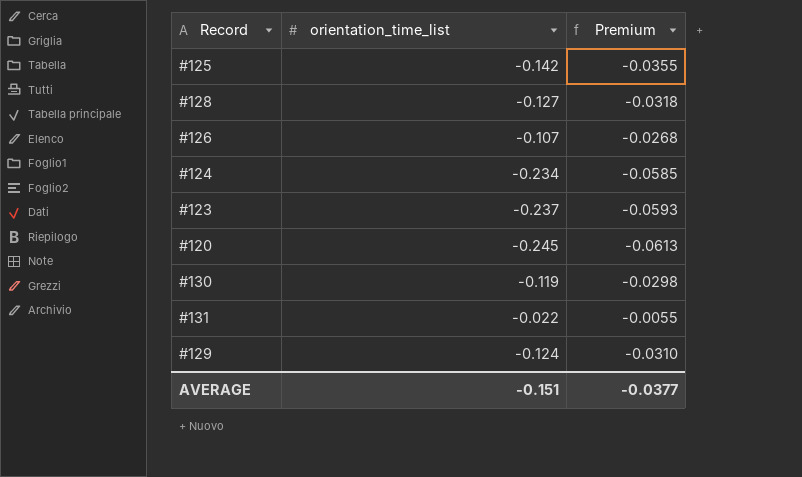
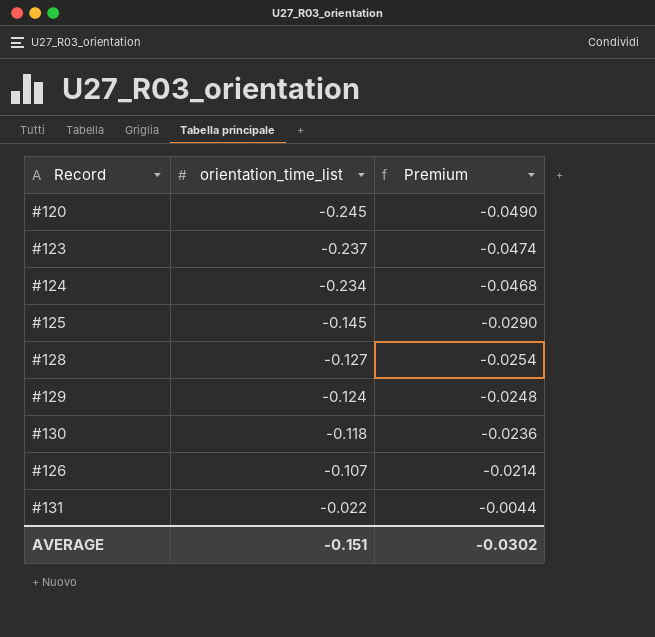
row order: none -> orientation_time_list ascending
column Premium | formula: [orientation_time_list] * 0.25 -> [orientation_time_list] * 0.2
#125 | orientation_time_list: -0.142 -> -0.145
#130 | orientation_time_list: -0.119 -> -0.118
AVERAGE | Premium: -0.0377 -> -0.0302

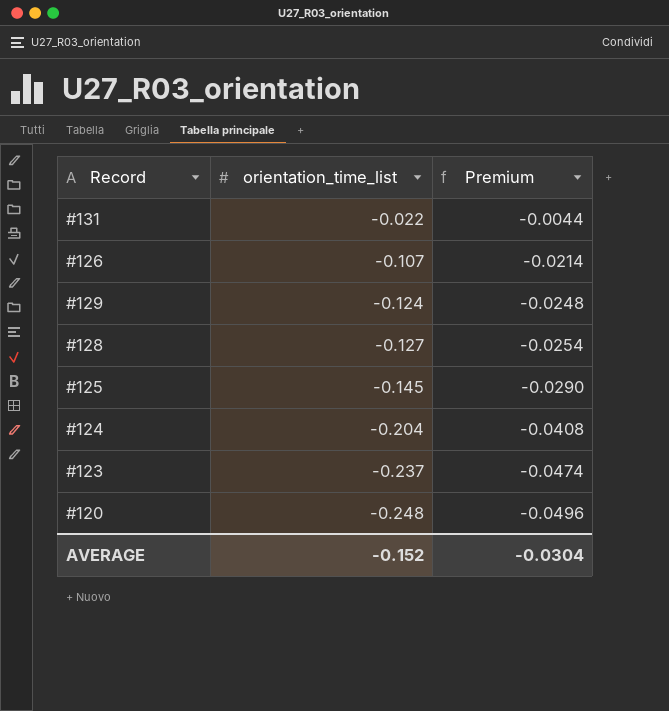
row order: orientation_time_list ascending -> orientation_time_list descending
row #130: -0.118 | -0.0236 -> none
#124 | orientation_time_list: -0.234 -> -0.204
#124 | Premium: -0.0468 -> -0.0408
#120 | orientation_time_list: -0.245 -> -0.248
#120 | Premium: -0.0490 -> -0.0496
AVERAGE | orientation_time_list: -0.151 -> -0.152
AVERAGE | Premium: -0.0302 -> -0.0304

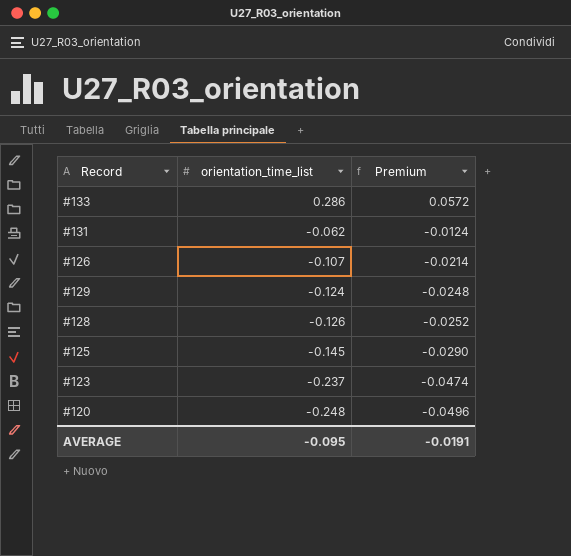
row #124: -0.204 | -0.0408 -> none
row #133: none -> 0.286 | 0.0572
#131 | orientation_time_list: -0.022 -> -0.062
#131 | Premium: -0.0044 -> -0.0124
#128 | orientation_time_list: -0.127 -> -0.126
#128 | Premium: -0.0254 -> -0.0252
AVERAGE | orientation_time_list: -0.152 -> -0.095
AVERAGE | Premium: -0.0304 -> -0.0191

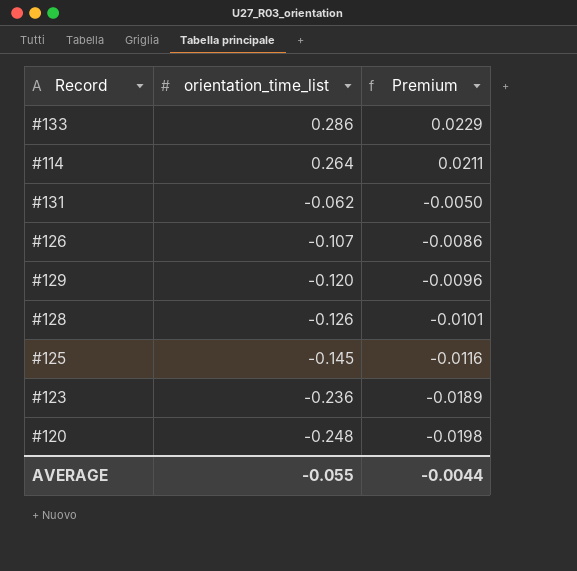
column Premium | formula: [orientation_time_list] * 0.2 -> [orientation_time_list] * 0.08
row #114: none -> 0.264 | 0.0211
#129 | orientation_time_list: -0.124 -> -0.120
#123 | orientation_time_list: -0.237 -> -0.236
AVERAGE | orientation_time_list: -0.095 -> -0.055
AVERAGE | Premium: -0.0191 -> -0.0044

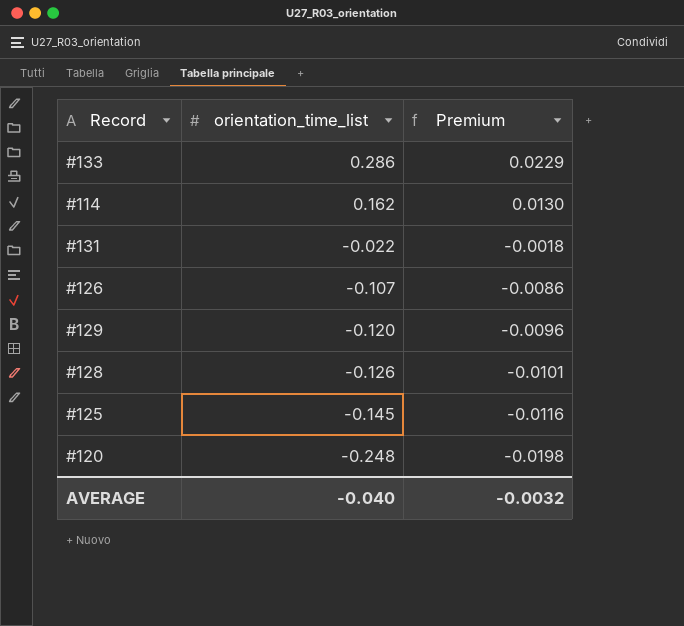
row #123: -0.236 | -0.0189 -> none
#114 | orientation_time_list: 0.264 -> 0.162
#114 | Premium: 0.0211 -> 0.0130
#131 | orientation_time_list: -0.062 -> -0.022
#131 | Premium: -0.0050 -> -0.0018
AVERAGE | orientation_time_list: -0.055 -> -0.040
AVERAGE | Premium: -0.0044 -> -0.0032

